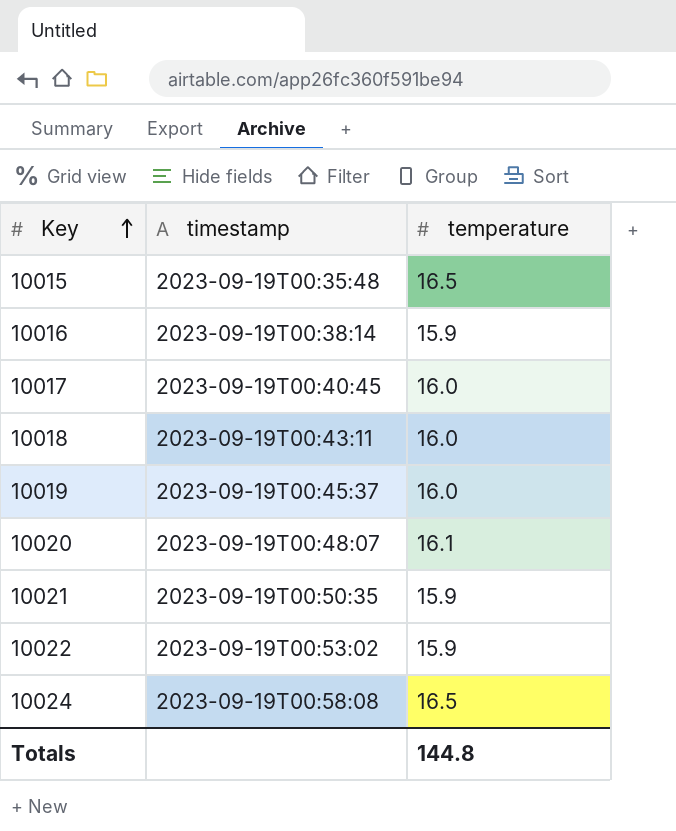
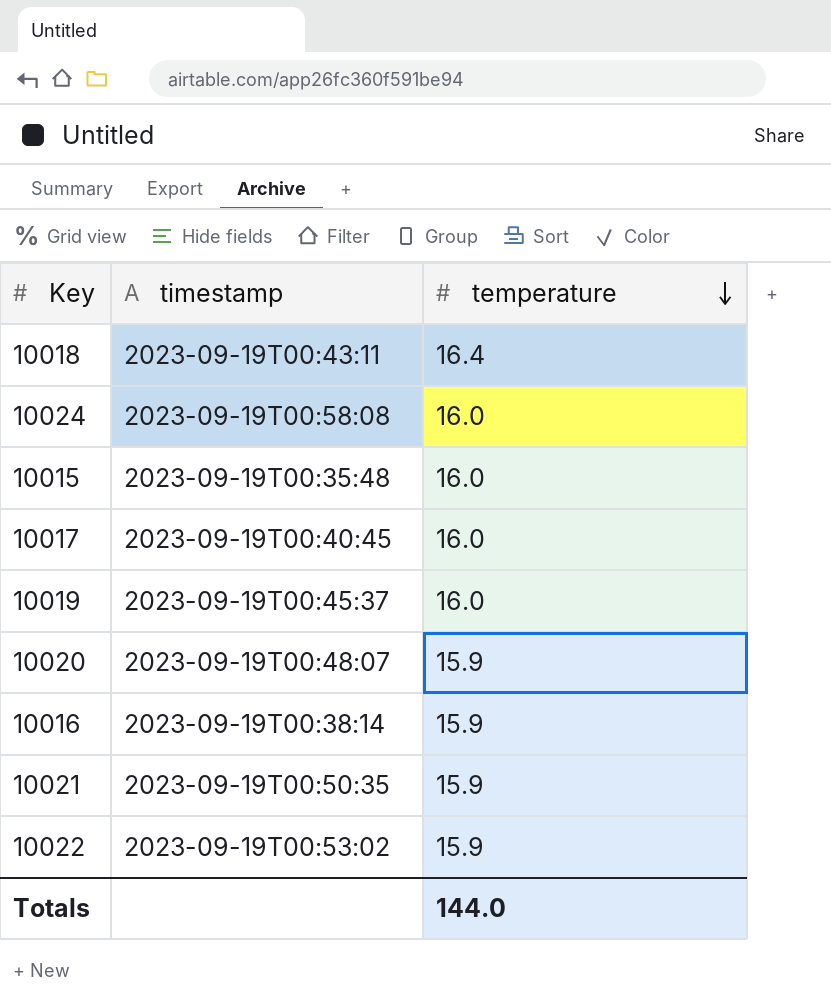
row order: Key ascending -> temperature descending
10018 | temperature: 16.0 -> 16.4
10024 | temperature: 16.5 -> 16.0
10015 | temperature: 16.5 -> 16.0
10020 | temperature: 16.1 -> 15.9
Totals | temperature: 144.8 -> 144.0

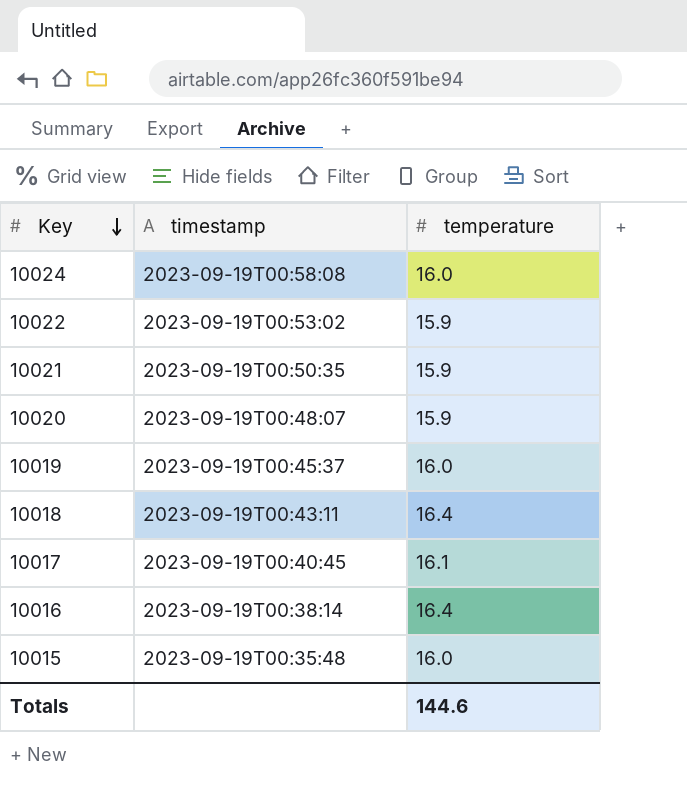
row order: temperature descending -> Key descending
10017 | temperature: 16.0 -> 16.1
10016 | temperature: 15.9 -> 16.4
Totals | temperature: 144.0 -> 144.6

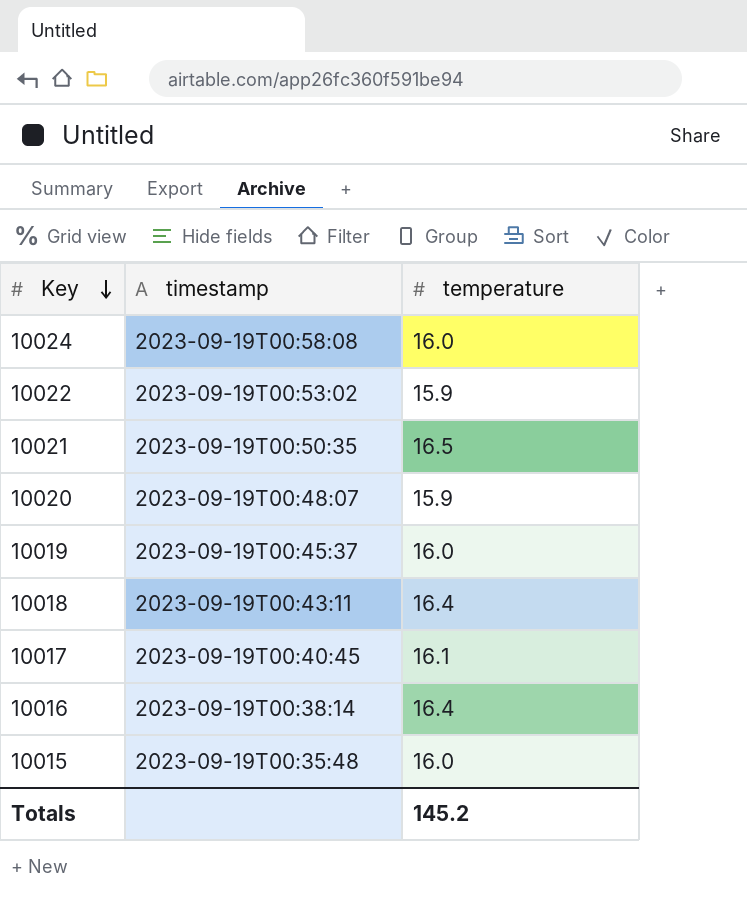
10021 | temperature: 15.9 -> 16.5
Totals | temperature: 144.6 -> 145.2

